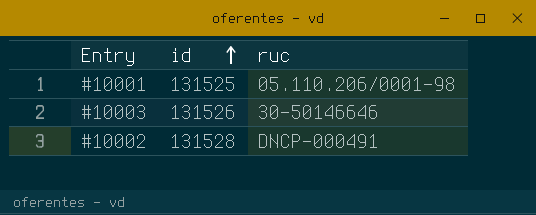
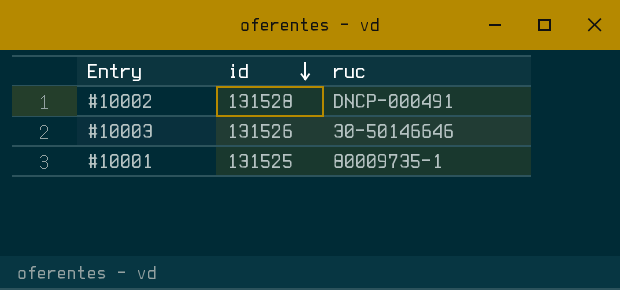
row order: id ascending -> id descending
#10001 | ruc: 05.110.206/0001-98 -> 80009735-1

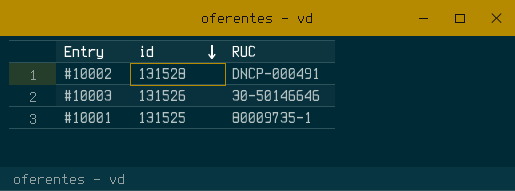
column name: ruc -> RUC

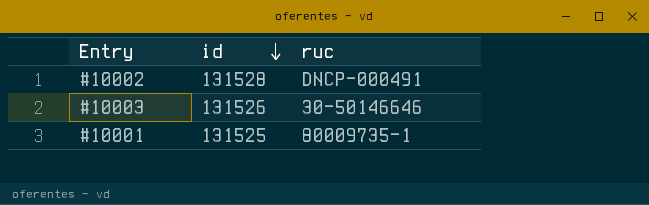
column name: RUC -> ruc

